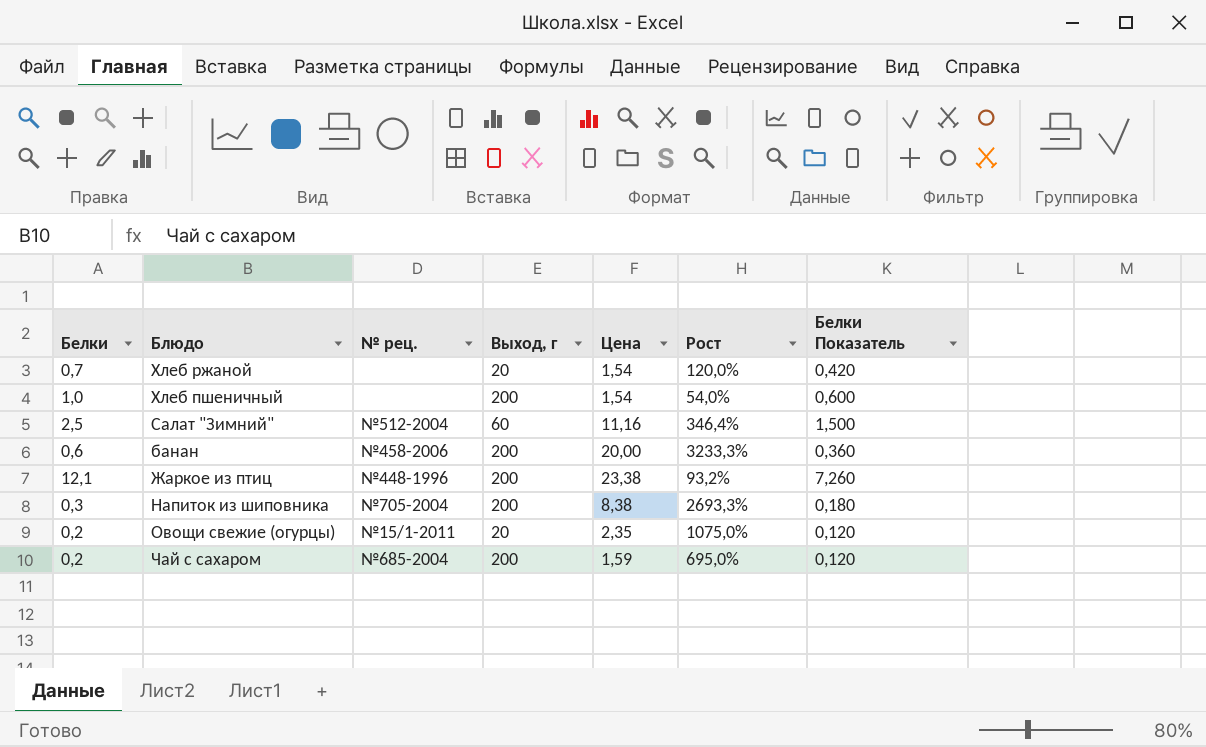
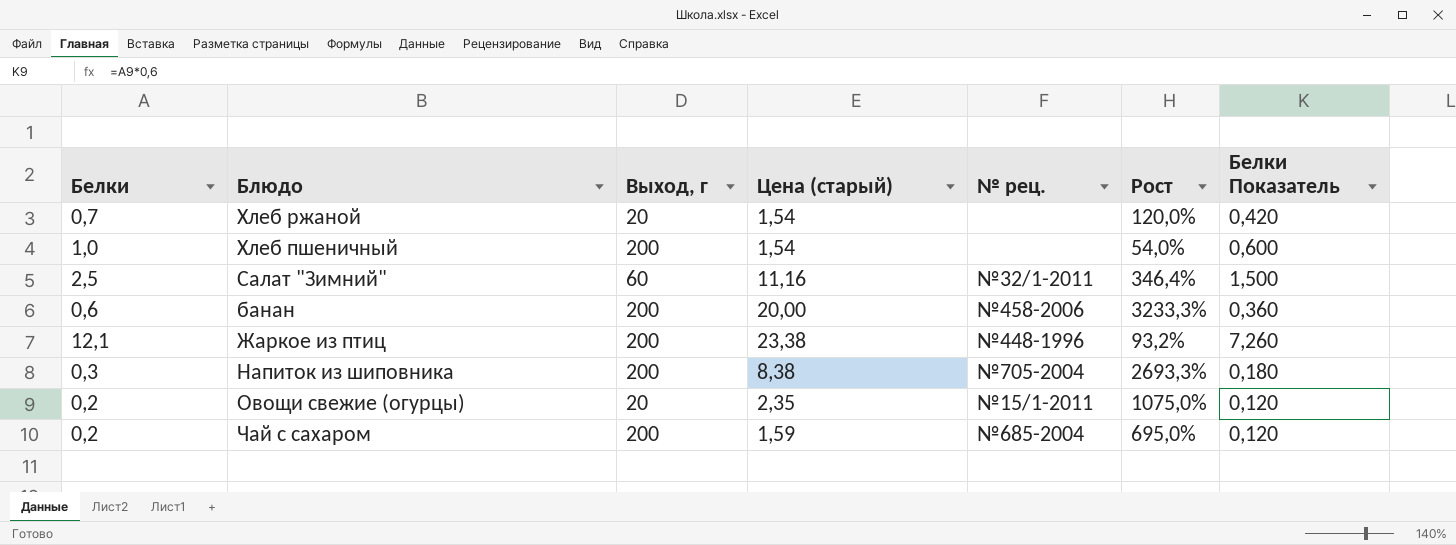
column name: Цена -> Цена (старый)
column № рец. | position: 3 -> 5
Салат "Зимний" | № рец.: №512-2004 -> №32/1-2011

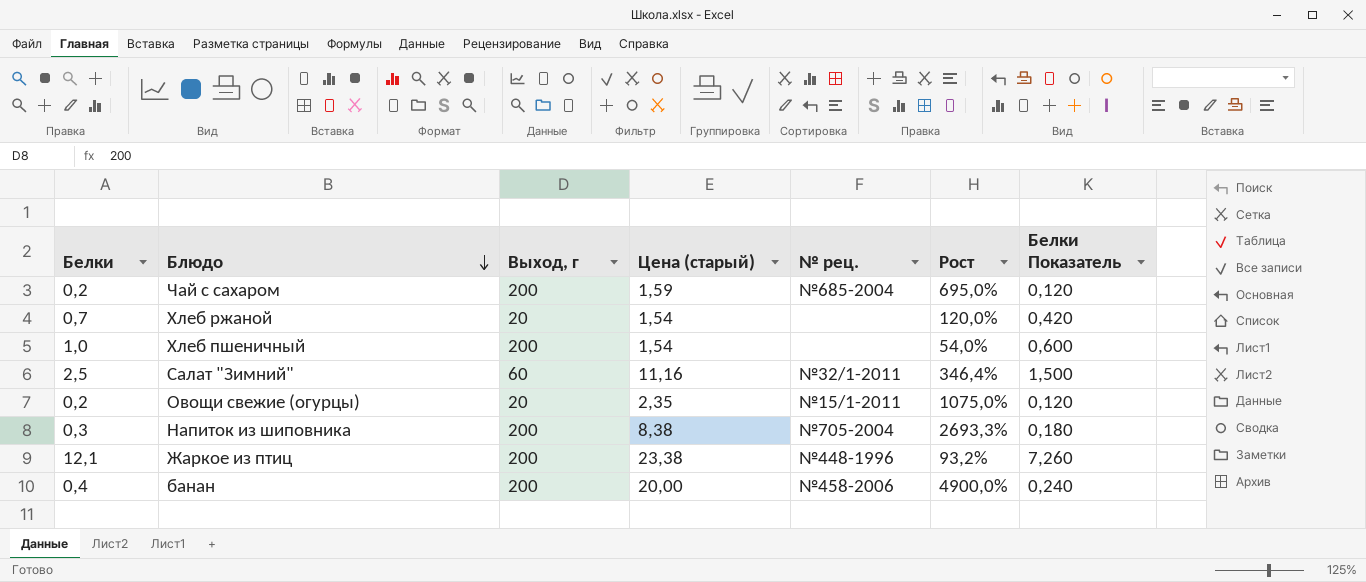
row order: none -> Блюдо descending
банан | Белки: 0,6 -> 0,4
банан | Рост: 3233,3% -> 4900,0%
банан | Белки Показатель: 0,360 -> 0,240

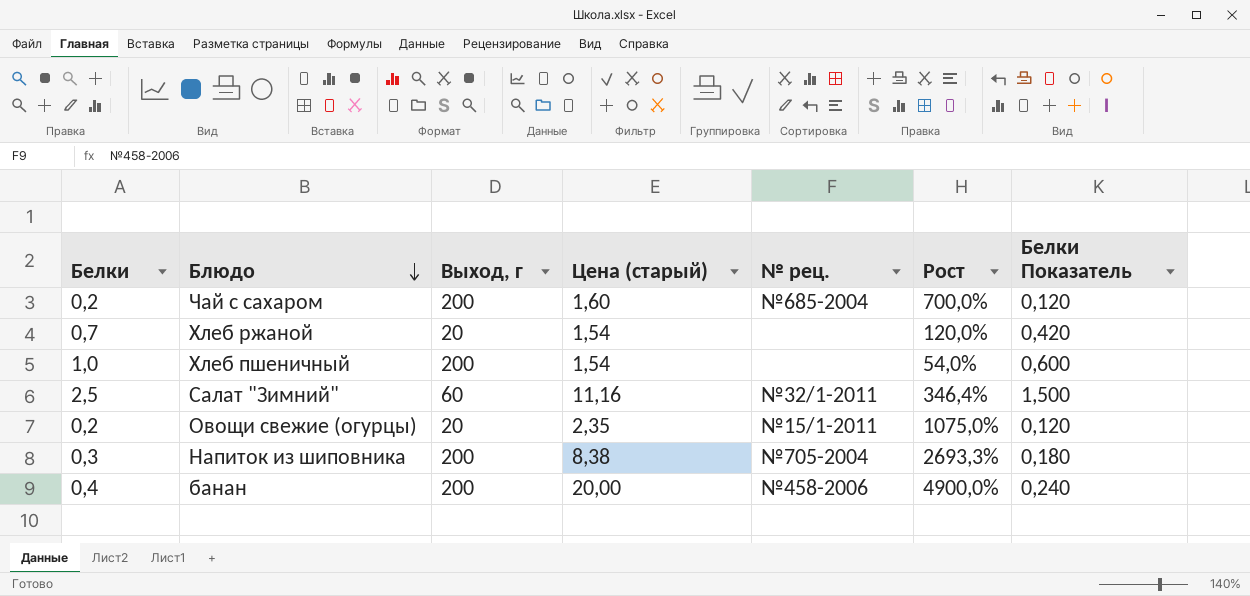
row Жаркое из птиц: 12,1 | 200 | 23,38 | №448-1996 | 93,2% | 7,260 -> none
Чай с сахаром | Цена (старый): 1,59 -> 1,60
Чай с сахаром | Рост: 695,0% -> 700,0%

